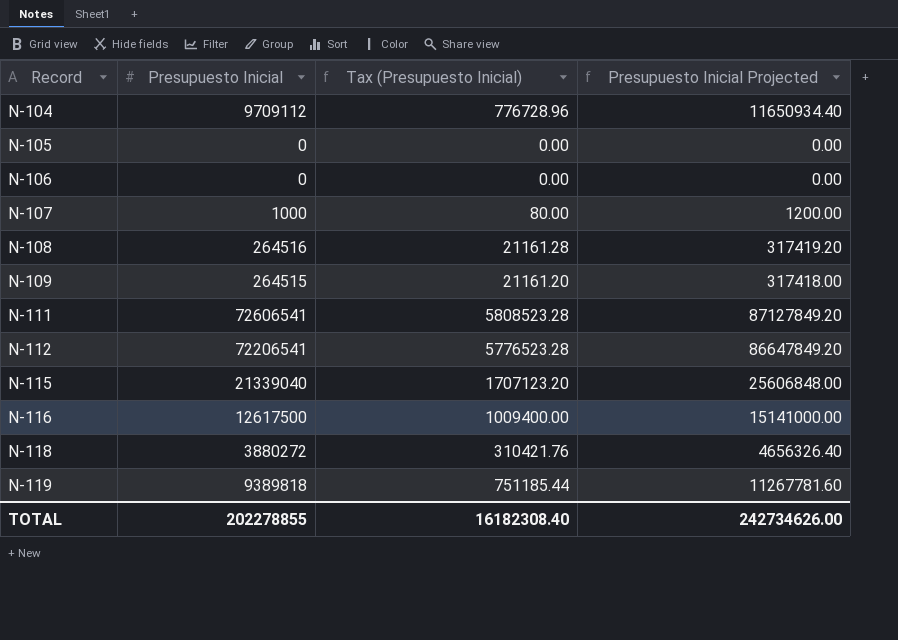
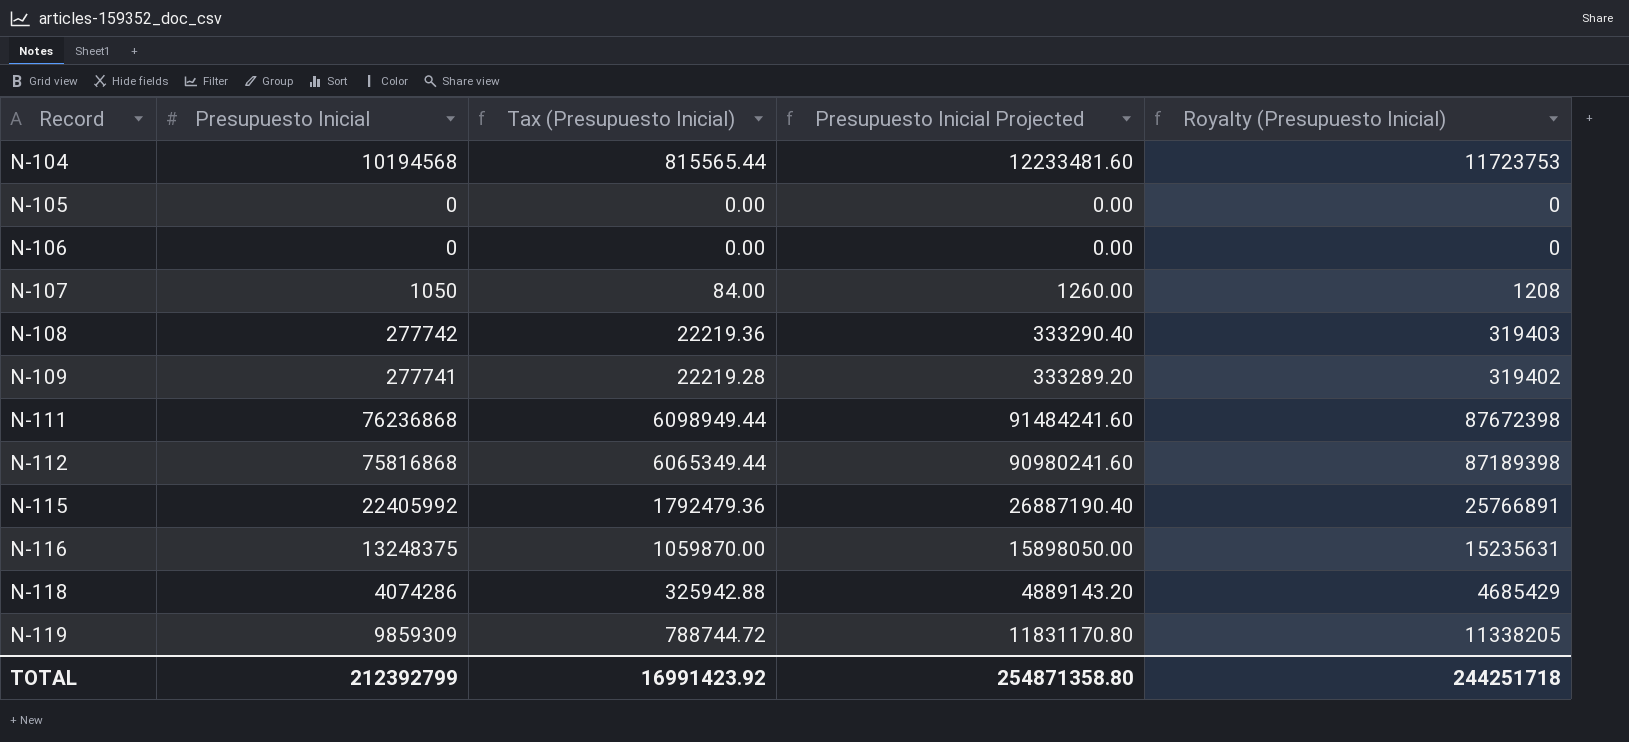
column Royalty (Presupuesto Inicial) | formula: none -> [Presupuesto Inicial] * 1.15
N-104 | Presupuesto Inicial: 9709112 -> 10194568
N-104 | Tax (Presupuesto Inicial): 776728.96 -> 815565.44
N-104 | Presupuesto Inicial Projected: 11650934.40 -> 12233481.60
N-107 | Presupuesto Inicial: 1000 -> 1050
N-107 | Tax (Presupuesto Inicial): 80.00 -> 84.00
N-107 | Presupuesto Inicial Projected: 1200.00 -> 1260.00
N-108 | Presupuesto Inicial: 264516 -> 277742
N-108 | Tax (Presupuesto Inicial): 21161.28 -> 22219.36
N-108 | Presupuesto Inicial Projected: 317419.20 -> 333290.40
N-109 | Presupuesto Inicial: 264515 -> 277741
N-109 | Tax (Presupuesto Inicial): 21161.20 -> 22219.28
N-109 | Presupuesto Inicial Projected: 317418.00 -> 333289.20
N-111 | Presupuesto Inicial: 72606541 -> 76236868
N-111 | Tax (Presupuesto Inicial): 5808523.28 -> 6098949.44
N-111 | Presupuesto Inicial Projected: 87127849.20 -> 91484241.60
N-112 | Presupuesto Inicial: 72206541 -> 75816868
N-112 | Tax (Presupuesto Inicial): 5776523.28 -> 6065349.44
N-112 | Presupuesto Inicial Projected: 86647849.20 -> 90980241.60
N-115 | Presupuesto Inicial: 21339040 -> 22405992
N-115 | Tax (Presupuesto Inicial): 1707123.20 -> 1792479.36
N-115 | Presupuesto Inicial Projected: 25606848.00 -> 26887190.40
N-116 | Presupuesto Inicial: 12617500 -> 13248375
N-116 | Tax (Presupuesto Inicial): 1009400.00 -> 1059870.00
N-116 | Presupuesto Inicial Projected: 15141000.00 -> 15898050.00
N-118 | Presupuesto Inicial: 3880272 -> 4074286
N-118 | Tax (Presupuesto Inicial): 310421.76 -> 325942.88
N-118 | Presupuesto Inicial Projected: 4656326.40 -> 4889143.20
N-119 | Presupuesto Inicial: 9389818 -> 9859309
N-119 | Tax (Presupuesto Inicial): 751185.44 -> 788744.72
N-119 | Presupuesto Inicial Projected: 11267781.60 -> 11831170.80
TOTAL | Presupuesto Inicial: 202278855 -> 212392799
TOTAL | Tax (Presupuesto Inicial): 16182308.40 -> 16991423.92
TOTAL | Presupuesto Inicial Projected: 242734626.00 -> 254871358.80

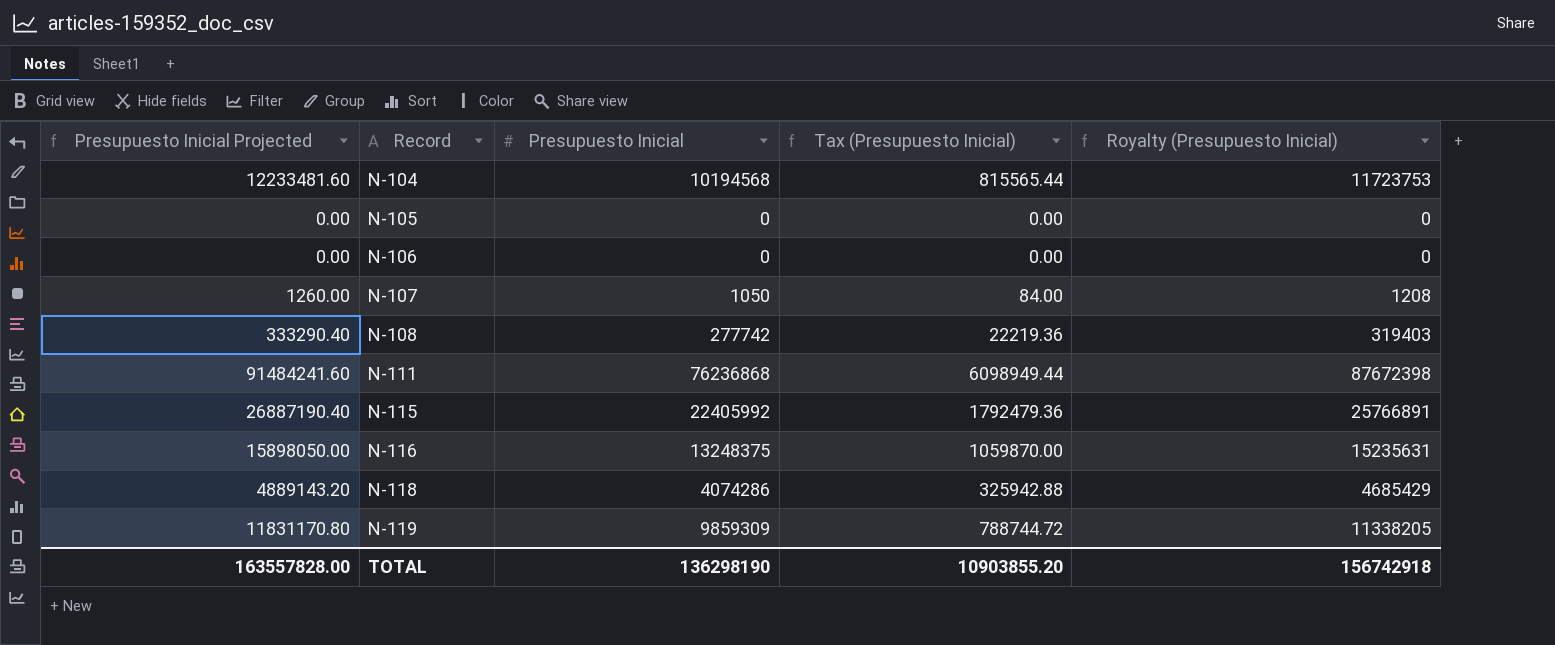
column Presupuesto Inicial Projected | position: 4 -> 1
row N-109: 277741 | 22219.28 | 333289.20 | 319402 -> none
row N-112: 75816868 | 6065349.44 | 90980241.60 | 87189398 -> none
TOTAL | Presupuesto Inicial Projected: 254871358.80 -> 163557828.00
TOTAL | Presupuesto Inicial: 212392799 -> 136298190
TOTAL | Tax (Presupuesto Inicial): 16991423.92 -> 10903855.20
TOTAL | Royalty (Presupuesto Inicial): 244251718 -> 156742918

